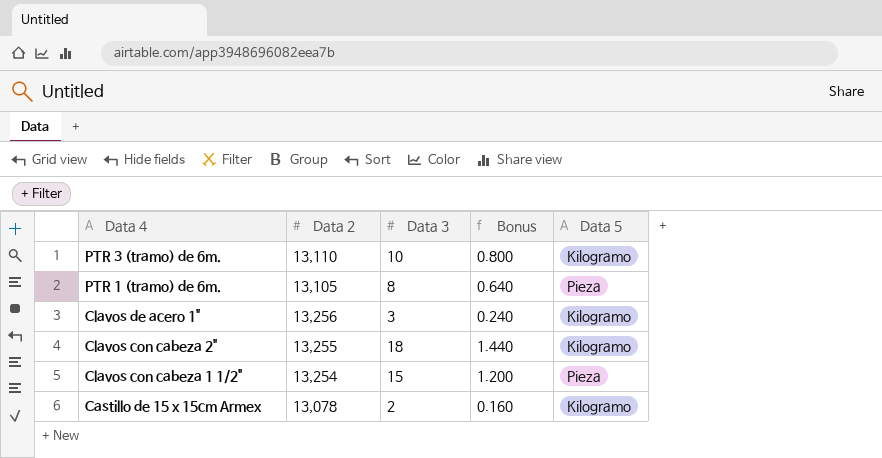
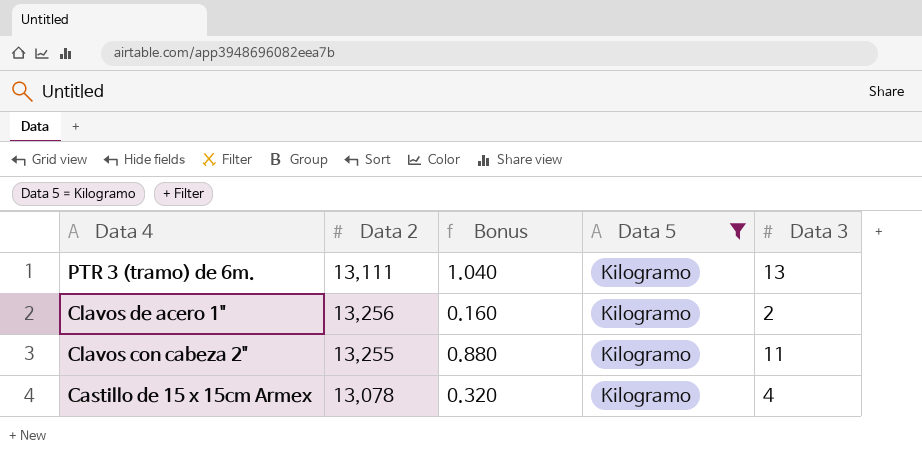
filter: none -> Data 5 = Kilogramo
column Data 3 | position: 3 -> 5
PTR 3 (tramo) de 6m. | Data 2: 13,110 -> 13,111
PTR 3 (tramo) de 6m. | Bonus: 0.800 -> 1.040
PTR 3 (tramo) de 6m. | Data 3: 10 -> 13
Clavos de acero 1" | Bonus: 0.240 -> 0.160
Clavos de acero 1" | Data 3: 3 -> 2
Clavos con cabeza 2" | Bonus: 1.440 -> 0.880
Clavos con cabeza 2" | Data 3: 18 -> 11
Castillo de 15 x 15cm Armex | Bonus: 0.160 -> 0.320
Castillo de 15 x 15cm Armex | Data 3: 2 -> 4

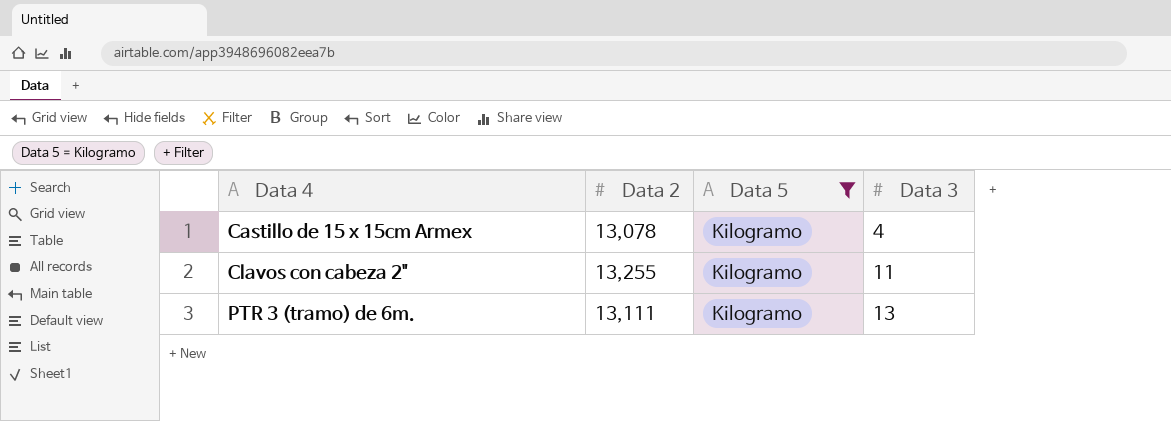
row order: Data 4 descending -> Data 4 ascending
column Bonus | formula: [Data 3] * 0.08 -> none
row Clavos de acero 1": 13,256 | 0.160 | Kilogramo | 2 -> none

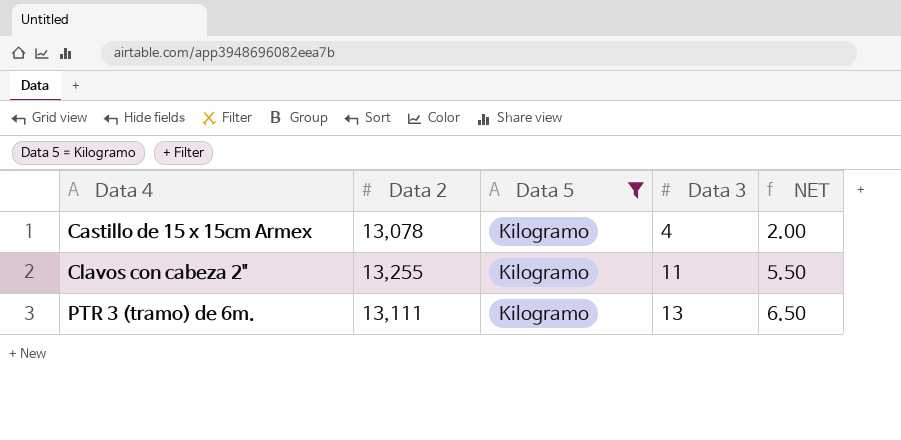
column NET | formula: none -> [Data 3] * 0.5

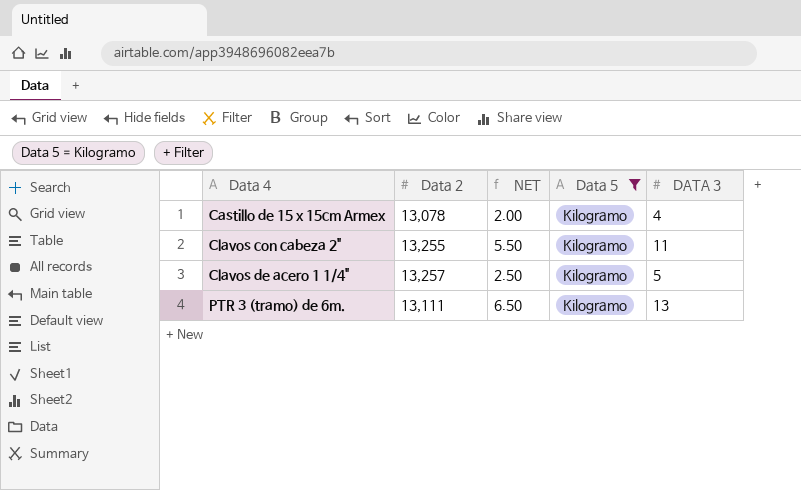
column NET | position: 5 -> 3
column name: Data 3 -> DATA 3
row Clavos de acero 1 1/4": none -> 13,257 | 2.50 | Kilogramo | 5

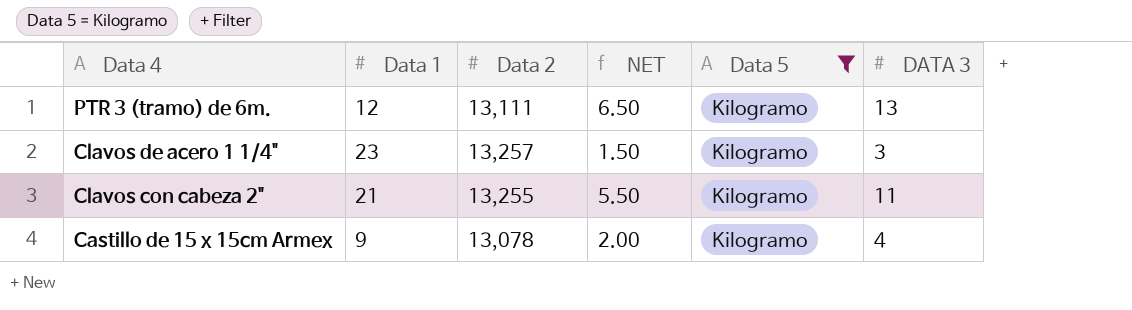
row order: Data 4 ascending -> Data 4 descending
column Data 1 | position: none -> 2
Clavos de acero 1 1/4" | NET: 2.50 -> 1.50
Clavos de acero 1 1/4" | DATA 3: 5 -> 3

